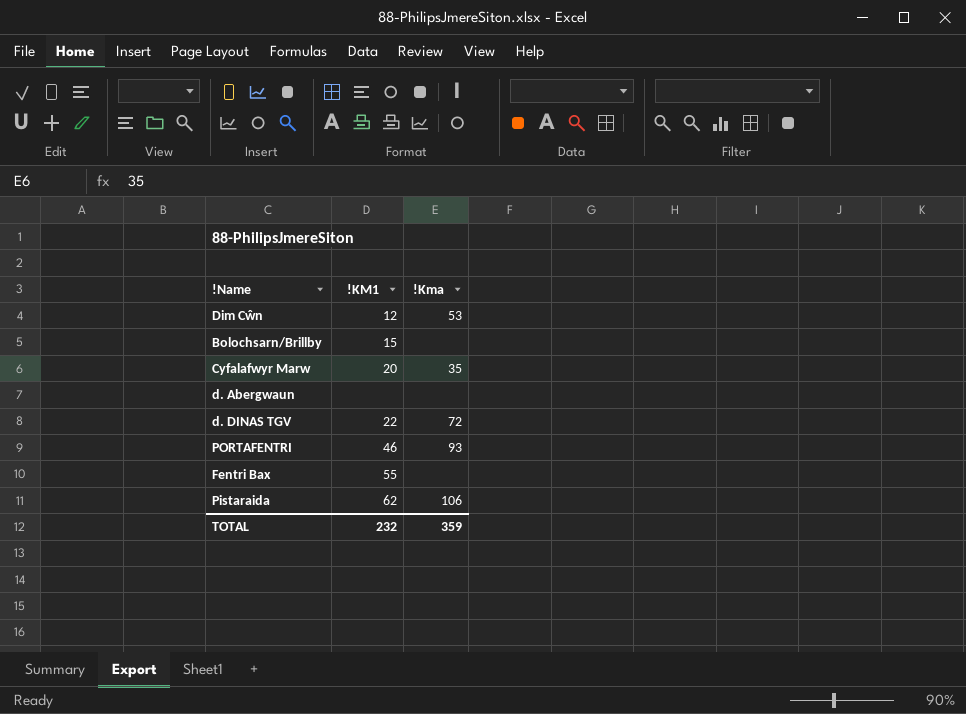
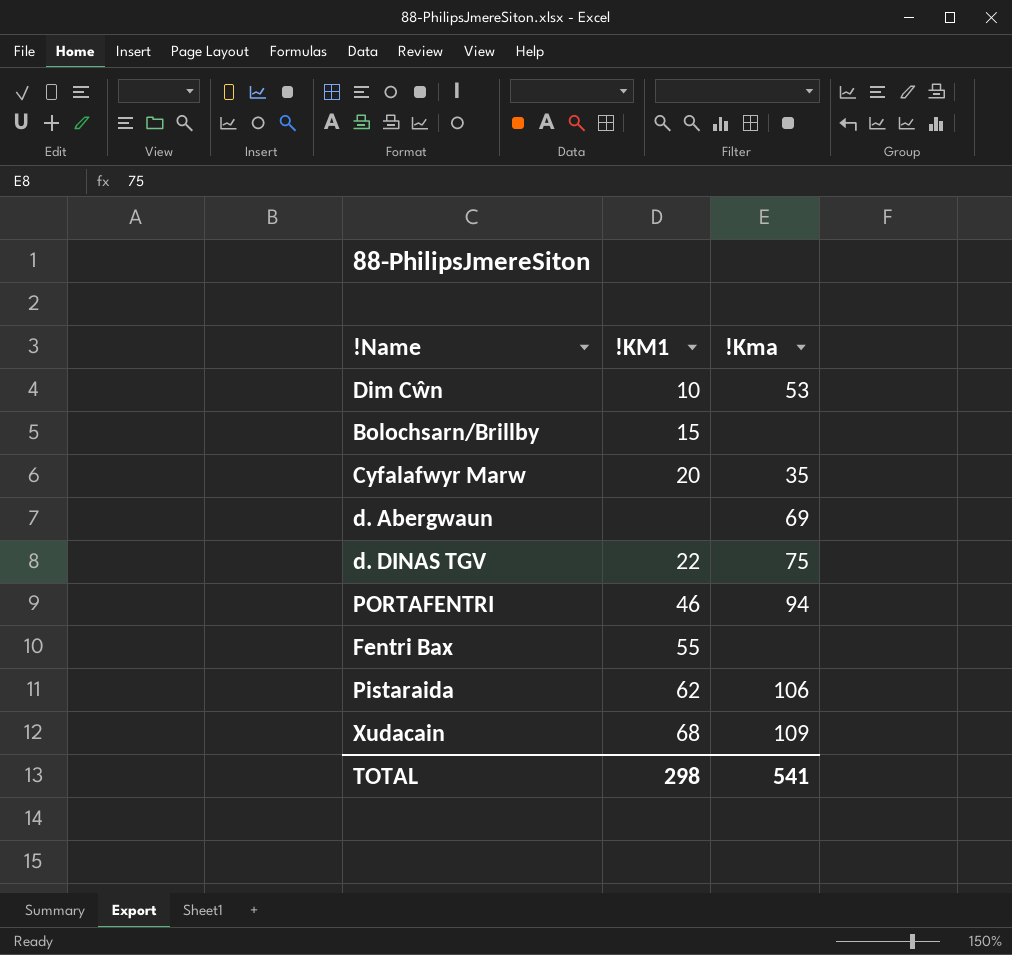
Dim Cŵn | !KM1: 12 -> 10
d. Abergwaun | !Kma: none -> 69
d. DINAS TGV | !Kma: 72 -> 75
PORTAFENTRI | !Kma: 93 -> 94
row Xudacain: none -> 68 | 109
TOTAL | !KM1: 232 -> 298
TOTAL | !Kma: 359 -> 541

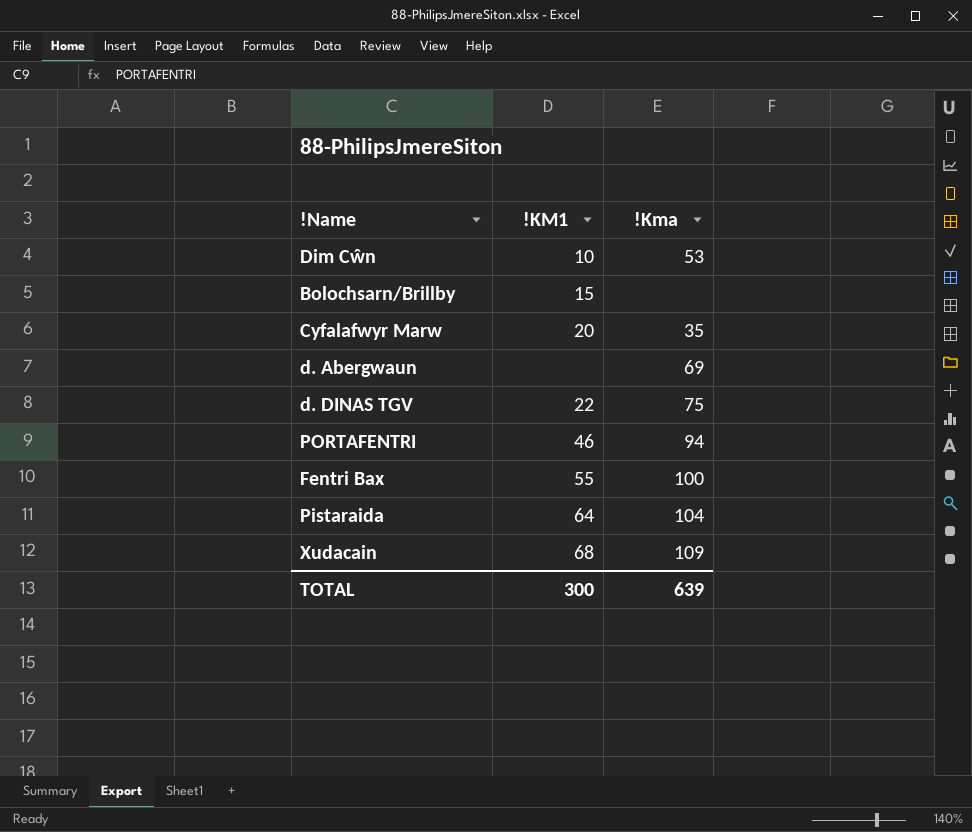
Fentri Bax | !Kma: none -> 100
Pistaraida | !KM1: 62 -> 64
Pistaraida | !Kma: 106 -> 104
TOTAL | !KM1: 298 -> 300
TOTAL | !Kma: 541 -> 639

